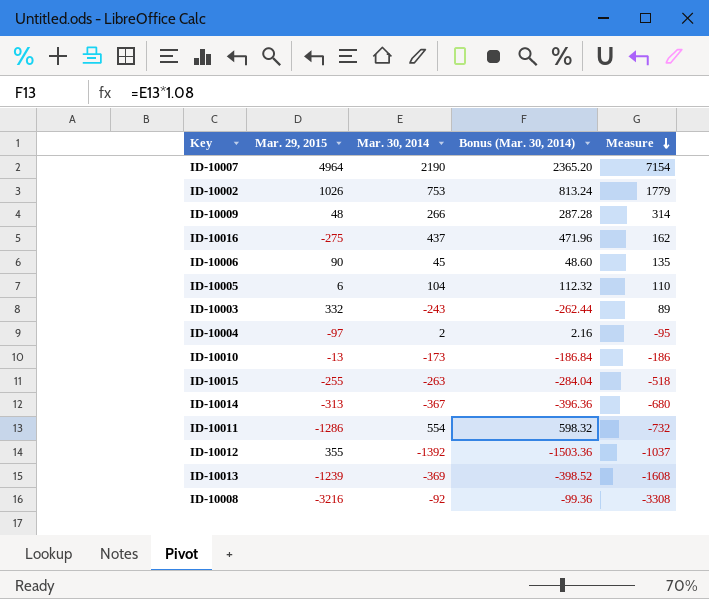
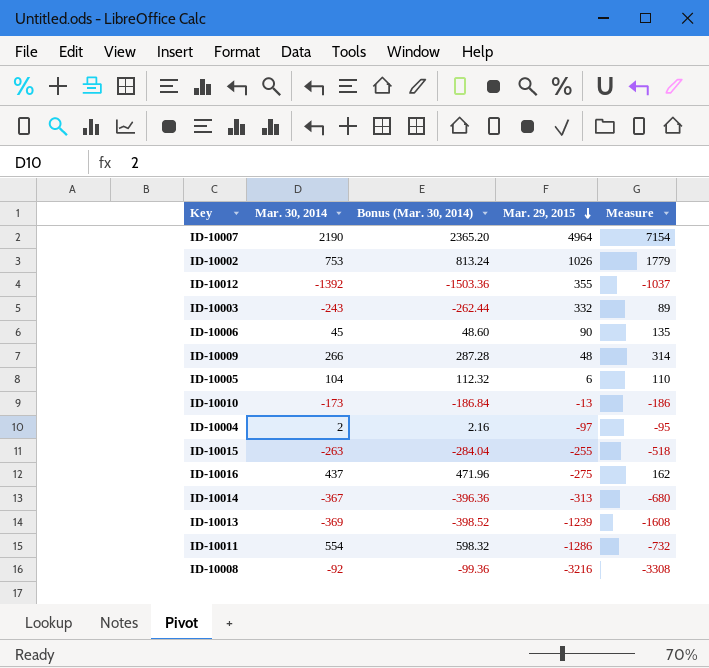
row order: Measure descending -> Mar. 29, 2015 descending
column Mar. 29, 2015 | position: 2 -> 4

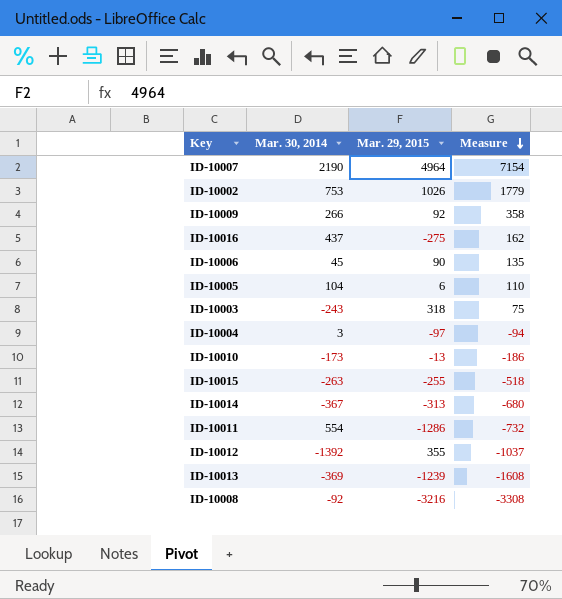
row order: Mar. 29, 2015 descending -> Measure descending
column Bonus (Mar. 30, 2014) | formula: [Mar. 30, 2014] * 1.08 -> none
ID-10009 | Mar. 29, 2015: 48 -> 92
ID-10009 | Measure: 314 -> 358
ID-10003 | Mar. 29, 2015: 332 -> 318
ID-10003 | Measure: 89 -> 75
ID-10004 | Mar. 30, 2014: 2 -> 3
ID-10004 | Measure: -95 -> -94

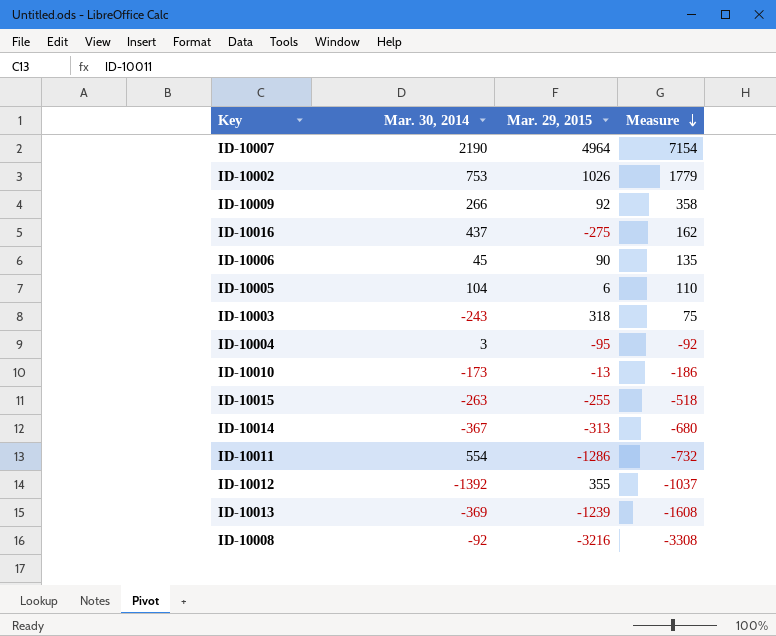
ID-10004 | Mar. 29, 2015: -97 -> -95
ID-10004 | Measure: -94 -> -92

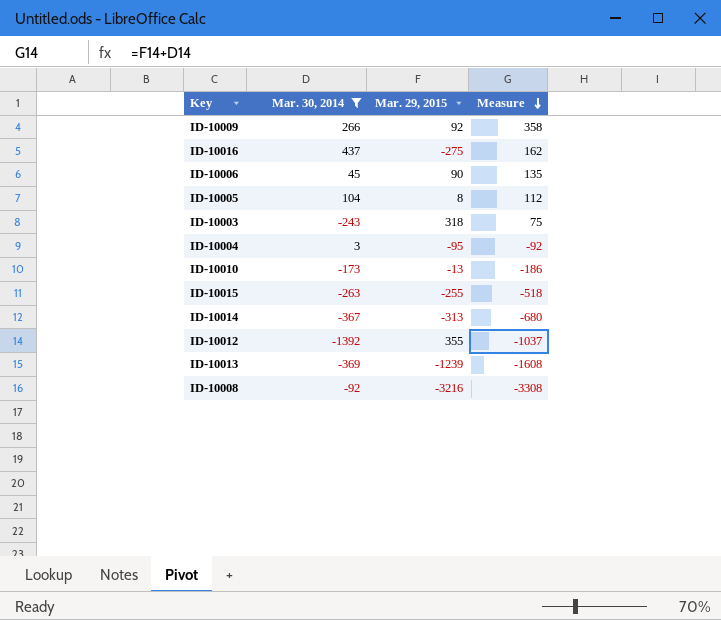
filter: none -> Mar. 30, 2014 <= 437
ID-10005 | Mar. 29, 2015: 6 -> 8
ID-10005 | Measure: 110 -> 112

